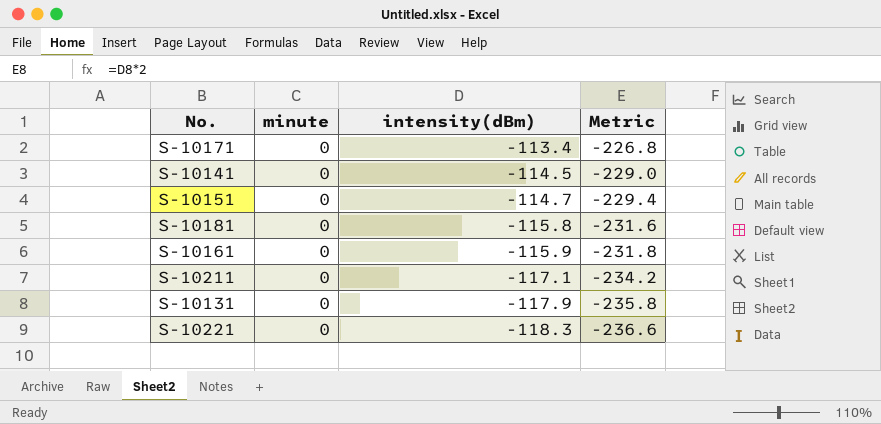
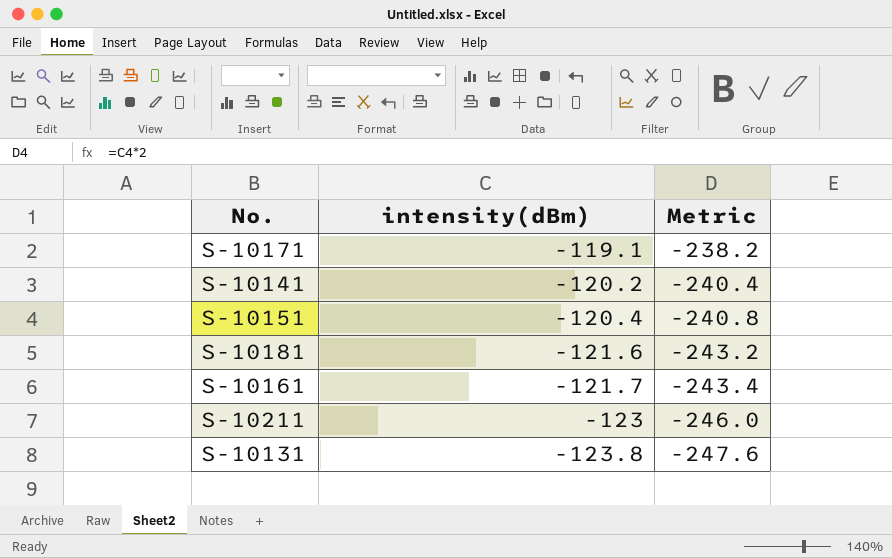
column minute | position: 2 -> none
row S-10221: 0 | -118.3 | -236.6 -> none
S-10171 | intensity(dBm): -113.4 -> -119.1
S-10171 | Metric: -226.8 -> -238.2
S-10141 | intensity(dBm): -114.5 -> -120.2
S-10141 | Metric: -229.0 -> -240.4
S-10151 | intensity(dBm): -114.7 -> -120.4
S-10151 | Metric: -229.4 -> -240.8
S-10181 | intensity(dBm): -115.8 -> -121.6
S-10181 | Metric: -231.6 -> -243.2
S-10161 | intensity(dBm): -115.9 -> -121.7
S-10161 | Metric: -231.8 -> -243.4
S-10211 | intensity(dBm): -117.1 -> -123
S-10211 | Metric: -234.2 -> -246.0
S-10131 | intensity(dBm): -117.9 -> -123.8
S-10131 | Metric: -235.8 -> -247.6

